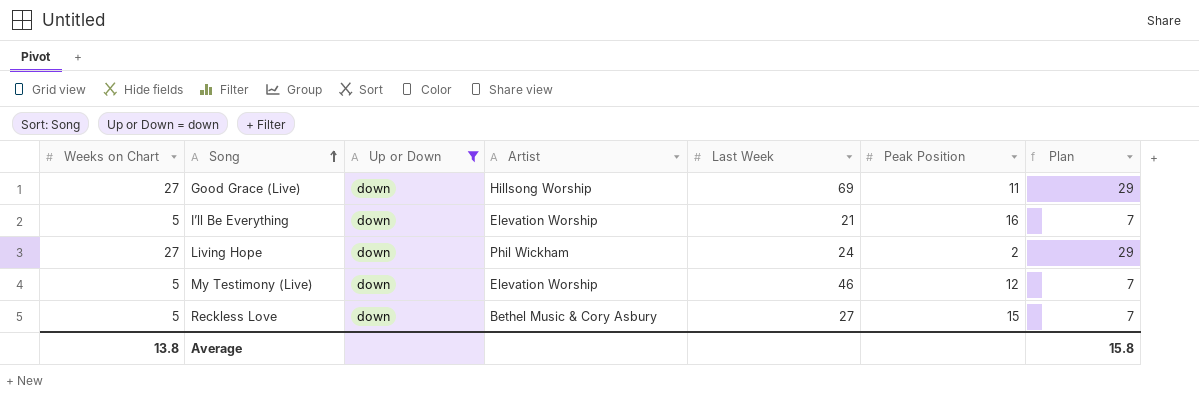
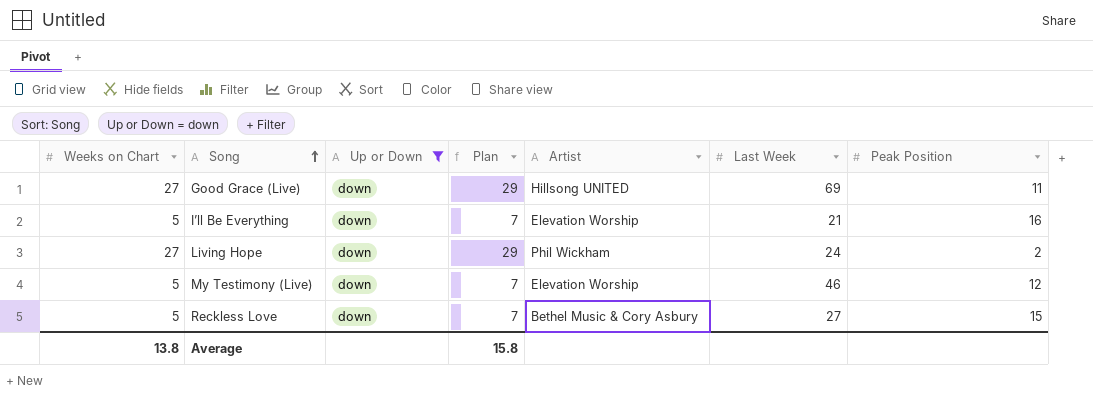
column Plan | position: 7 -> 4
Good Grace (Live) | Artist: Hillsong Worship -> Hillsong UNITED

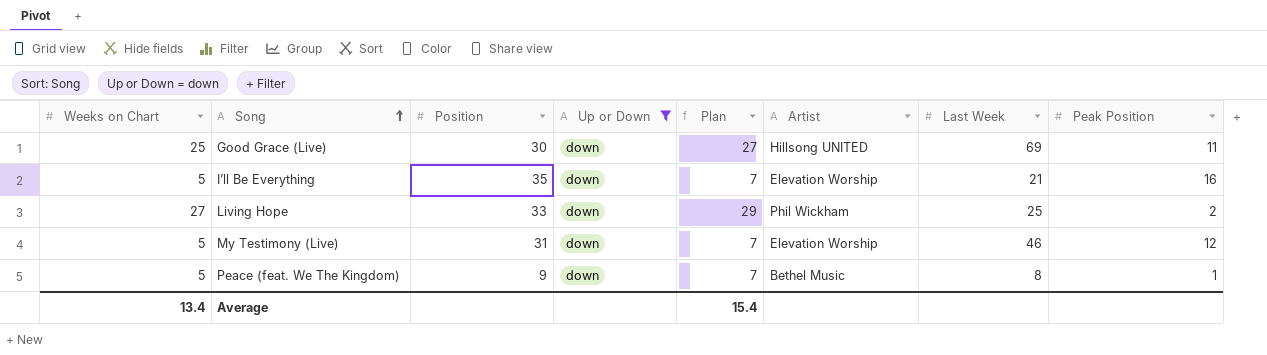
column Position | position: none -> 3
row Reckless Love: 5 | down | 7 | Bethel Music & Cory Asbury | 27 | 15 -> none
Good Grace (Live) | Weeks on Chart: 27 -> 25
Good Grace (Live) | Plan: 29 -> 27
Living Hope | Last Week: 24 -> 25
row Peace (feat. We The Kingdom): none -> 5 | 9 | down | 7 | Bethel Music | 8 | 1
Average | Weeks on Chart: 13.8 -> 13.4
Average | Plan: 15.8 -> 15.4

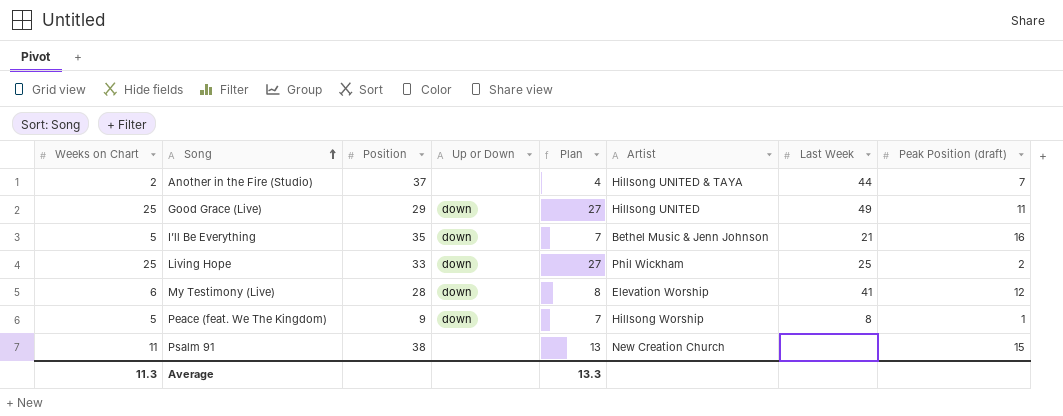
filter: Up or Down = down -> none
column name: Peak Position -> Peak Position (draft)
Good Grace (Live) | Position: 30 -> 29
Good Grace (Live) | Last Week: 69 -> 49
I’ll Be Everything | Artist: Elevation Worship -> Bethel Music & Jenn Johnson
Living Hope | Weeks on Chart: 27 -> 25
Living Hope | Plan: 29 -> 27
My Testimony (Live) | Weeks on Chart: 5 -> 6
My Testimony (Live) | Position: 31 -> 28
My Testimony (Live) | Plan: 7 -> 8
My Testimony (Live) | Last Week: 46 -> 41
Peace (feat. We The Kingdom) | Artist: Bethel Music -> Hillsong Worship
Average | Weeks on Chart: 13.4 -> 11.3
Average | Plan: 15.4 -> 13.3

